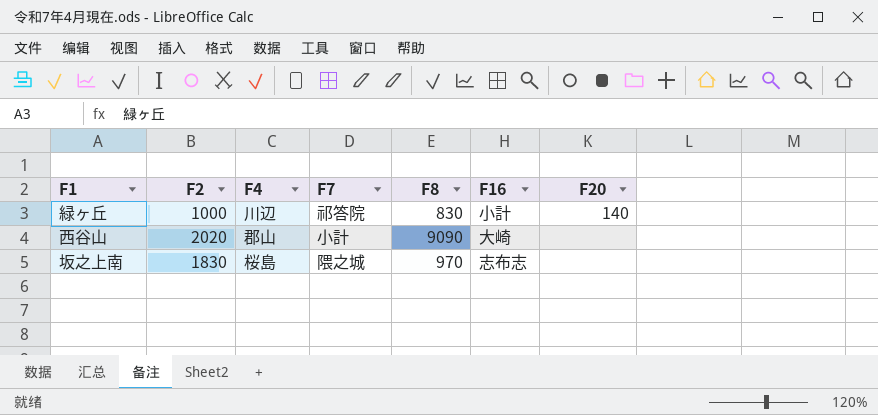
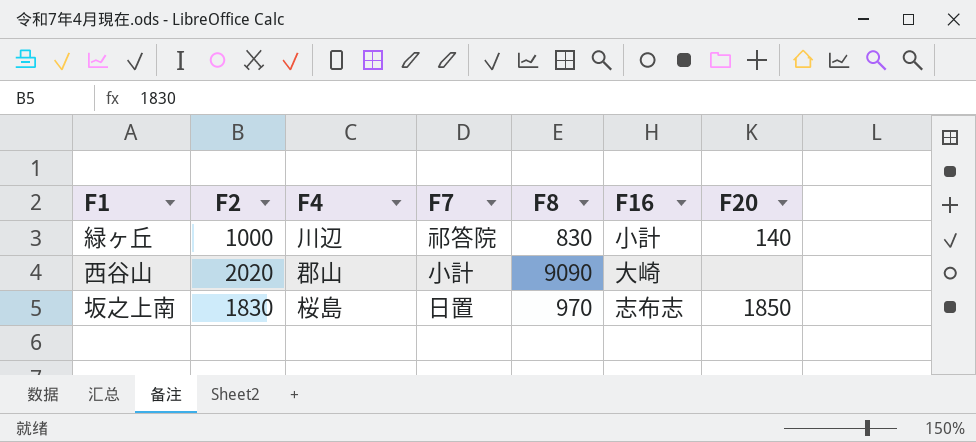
坂之上南 | F7: 隈之城 -> 日置
坂之上南 | F20: none -> 1850

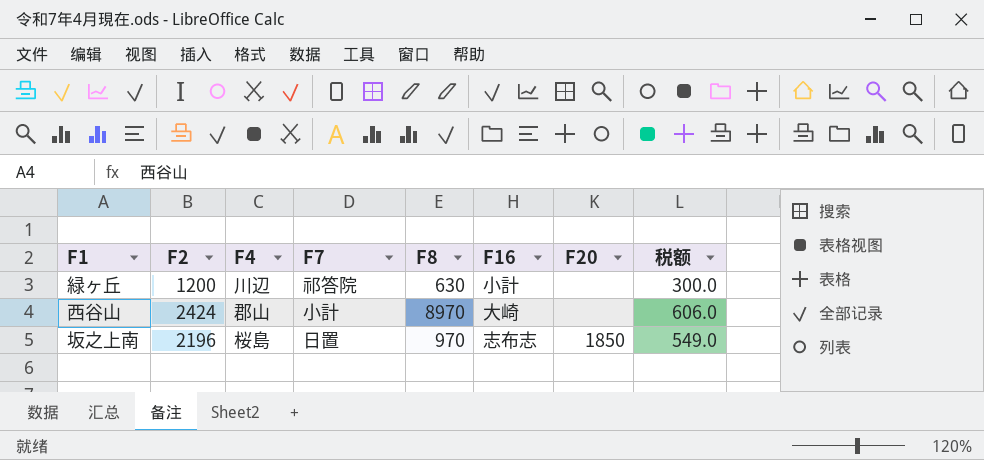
column 税额 | formula: none -> [F2] * 0.25
緑ヶ丘 | F2: 1000 -> 1200
緑ヶ丘 | F8: 830 -> 630
緑ヶ丘 | F20: 140 -> none
西谷山 | F2: 2020 -> 2424
西谷山 | F8: 9090 -> 8970
坂之上南 | F2: 1830 -> 2196

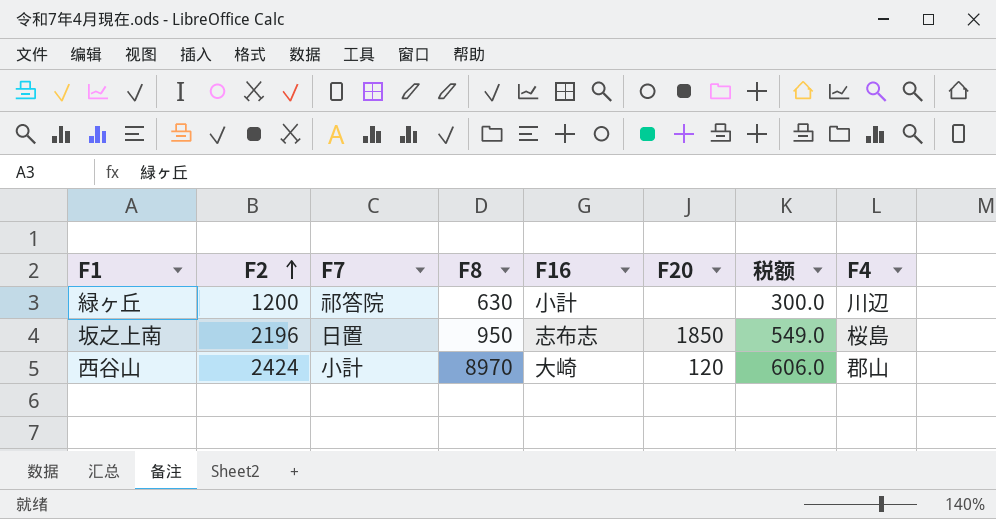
row order: none -> F2 ascending
column F4 | position: 3 -> 8
坂之上南 | F8: 970 -> 950
西谷山 | F20: none -> 120

